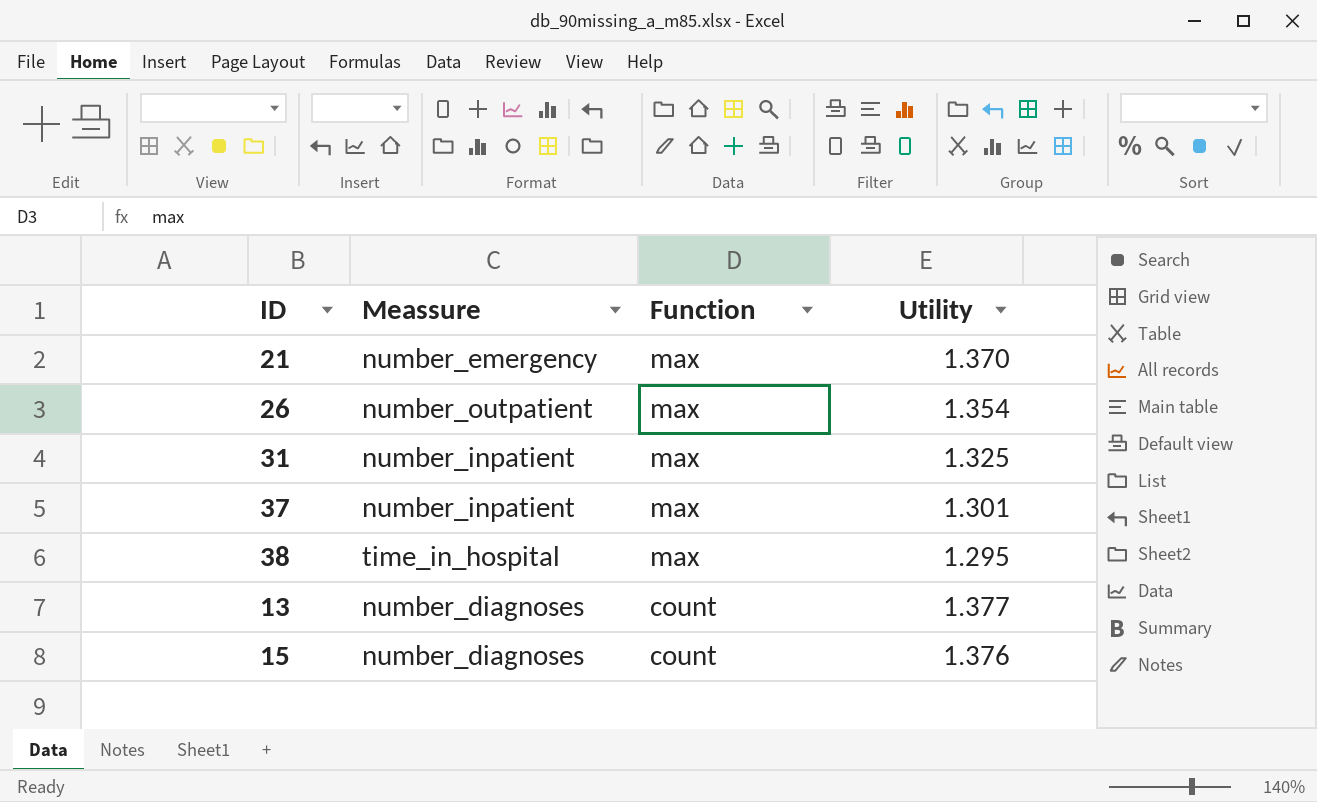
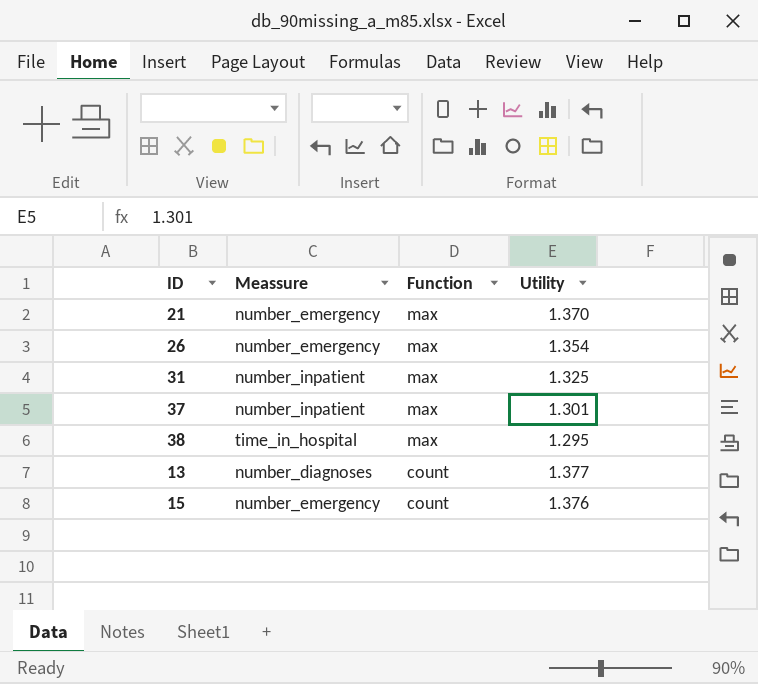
26 | Meassure: number_outpatient -> number_emergency
15 | Meassure: number_diagnoses -> number_emergency

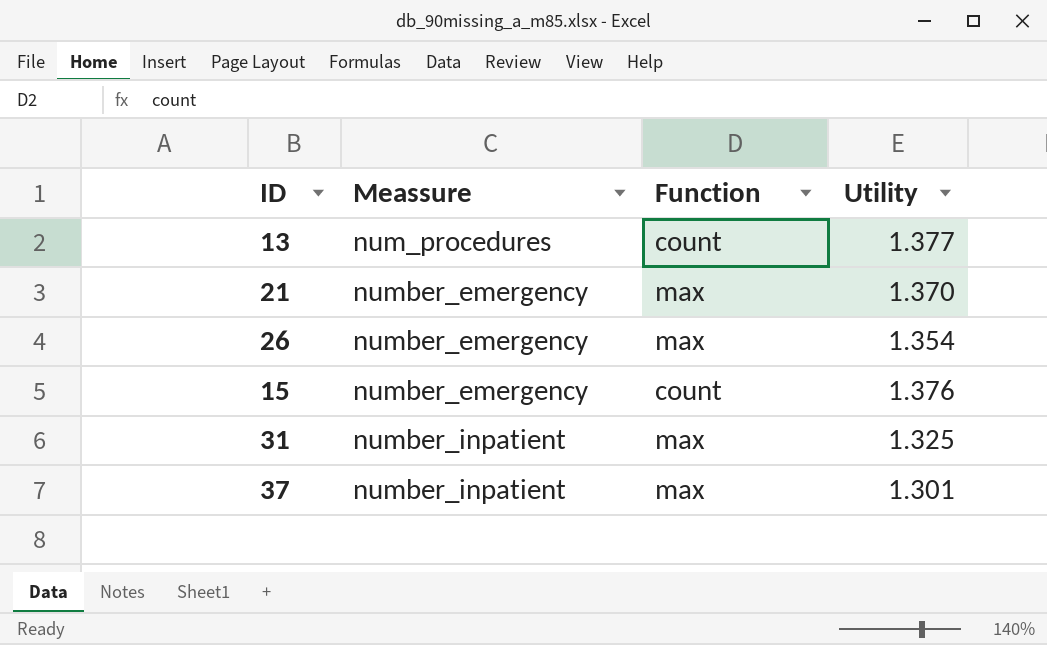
row order: Function descending -> Meassure ascending
row 38: time_in_hospital | max | 1.295 -> none
13 | Meassure: number_diagnoses -> num_procedures

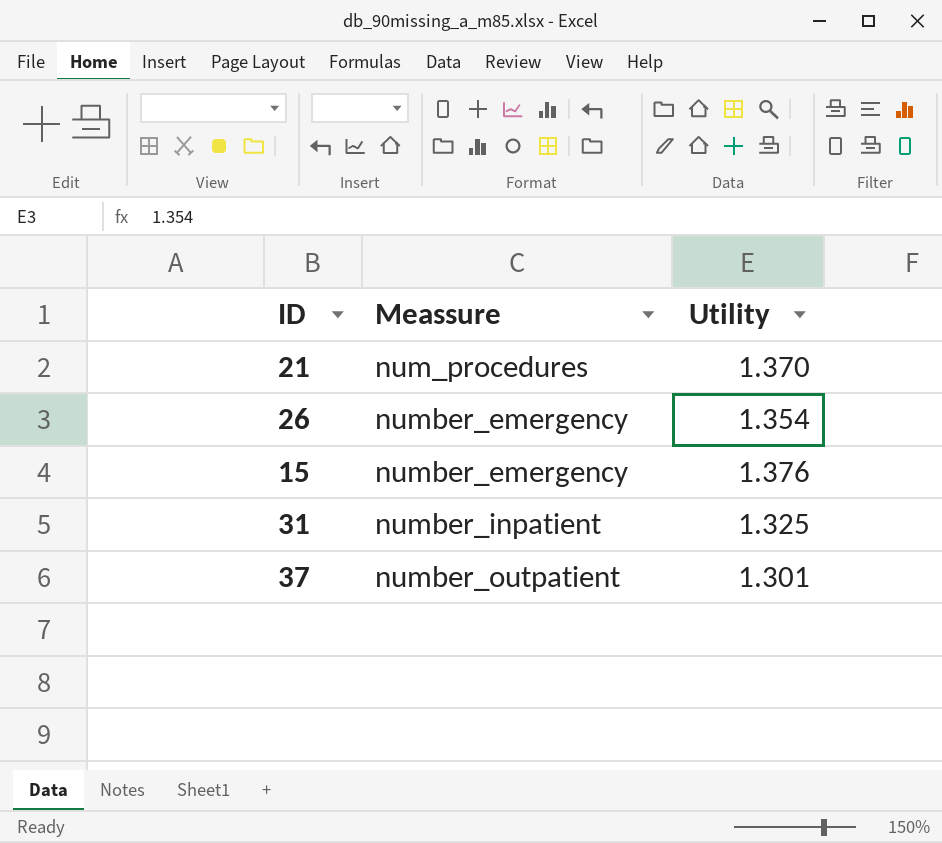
column Function | position: 3 -> none
row 13: num_procedures | count | 1.377 -> none
21 | Meassure: number_emergency -> num_procedures
37 | Meassure: number_inpatient -> number_outpatient

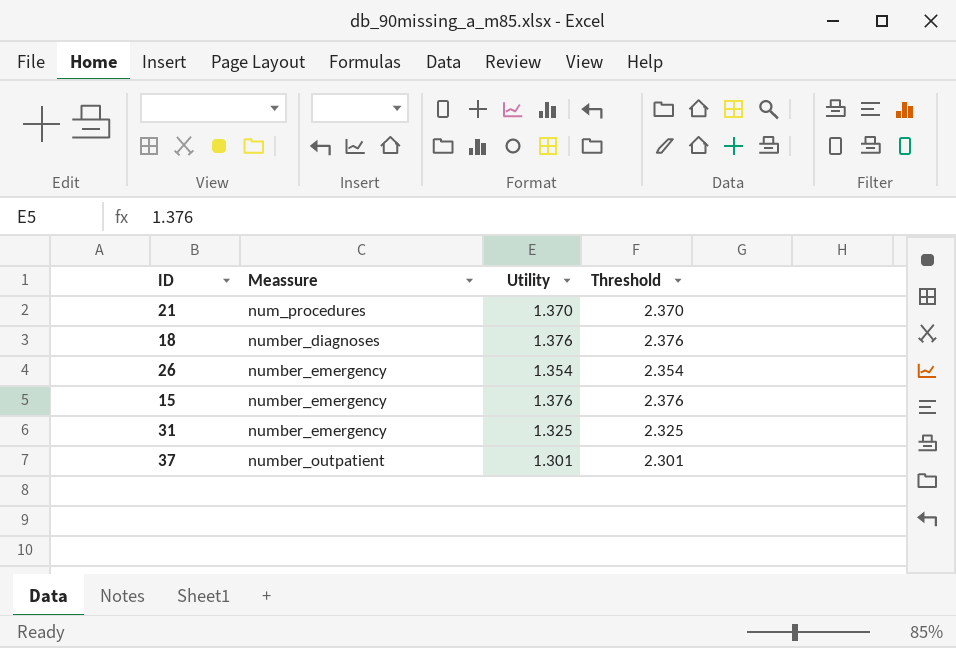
column Threshold | formula: none -> [Utility] + 1
row 18: none -> number_diagnoses | 1.376 | 2.376
31 | Meassure: number_inpatient -> number_emergency

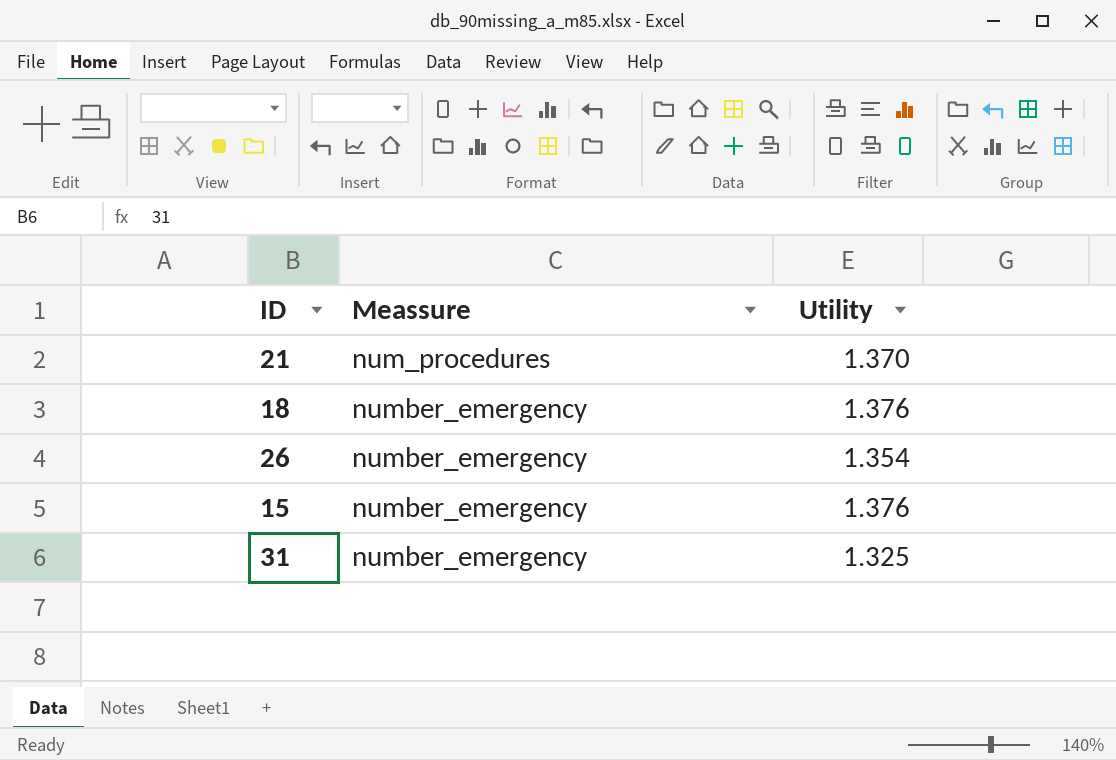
column Threshold | formula: [Utility] + 1 -> none
row 37: number_outpatient | 1.301 | 2.301 -> none
18 | Meassure: number_diagnoses -> number_emergency

